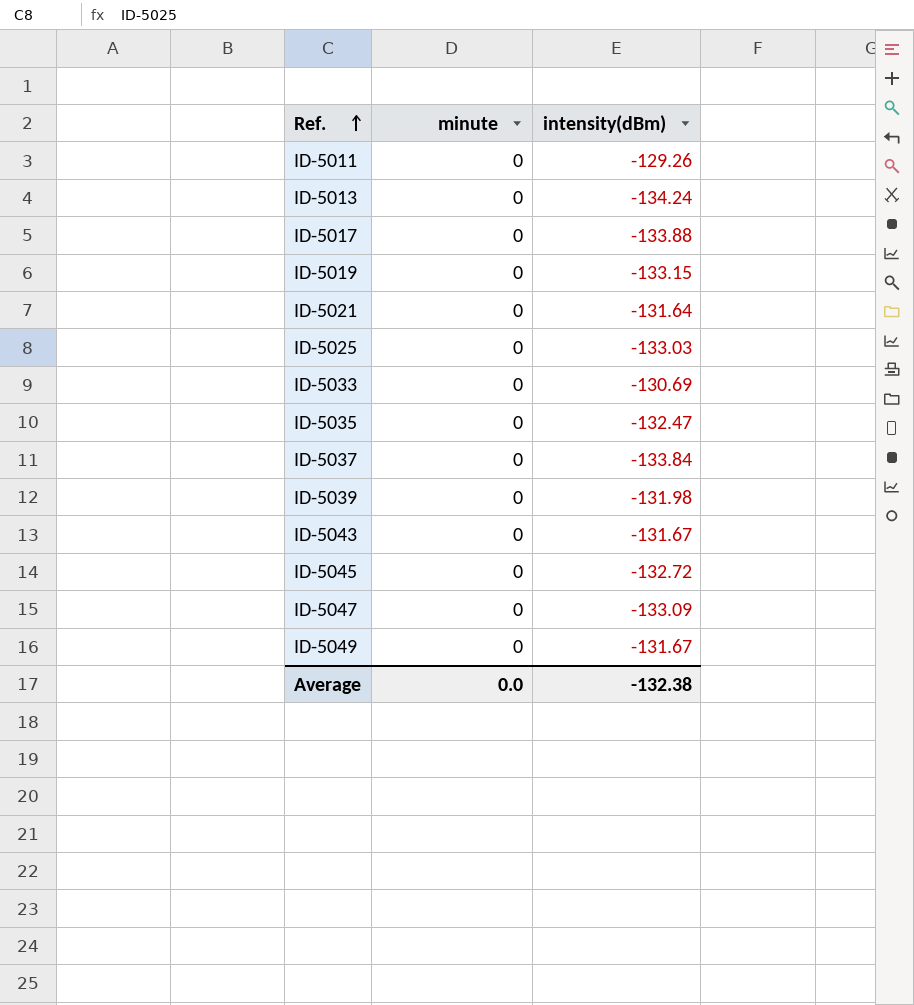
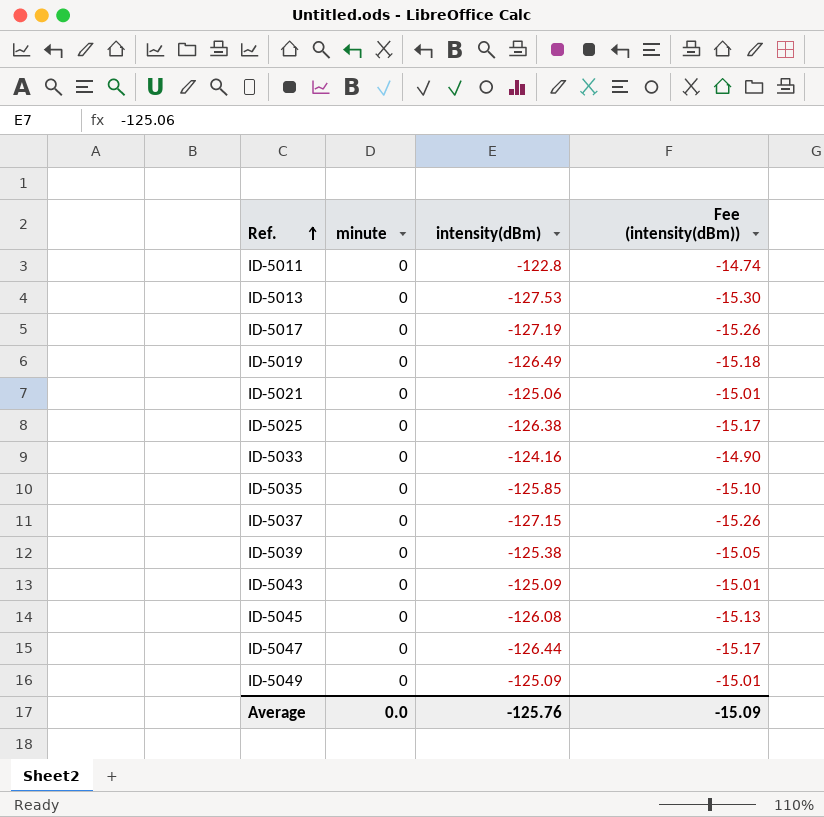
column Fee (intensity(dBm)) | formula: none -> [intensity(dBm)] * 0.12
ID-5011 | intensity(dBm): -129.26 -> -122.8
ID-5013 | intensity(dBm): -134.24 -> -127.53
ID-5017 | intensity(dBm): -133.88 -> -127.19
ID-5019 | intensity(dBm): -133.15 -> -126.49
ID-5021 | intensity(dBm): -131.64 -> -125.06
ID-5025 | intensity(dBm): -133.03 -> -126.38
ID-5033 | intensity(dBm): -130.69 -> -124.16
ID-5035 | intensity(dBm): -132.47 -> -125.85
ID-5037 | intensity(dBm): -133.84 -> -127.15
ID-5039 | intensity(dBm): -131.98 -> -125.38
ID-5043 | intensity(dBm): -131.67 -> -125.09
ID-5045 | intensity(dBm): -132.72 -> -126.08
ID-5047 | intensity(dBm): -133.09 -> -126.44
ID-5049 | intensity(dBm): -131.67 -> -125.09
Average | intensity(dBm): -132.38 -> -125.76

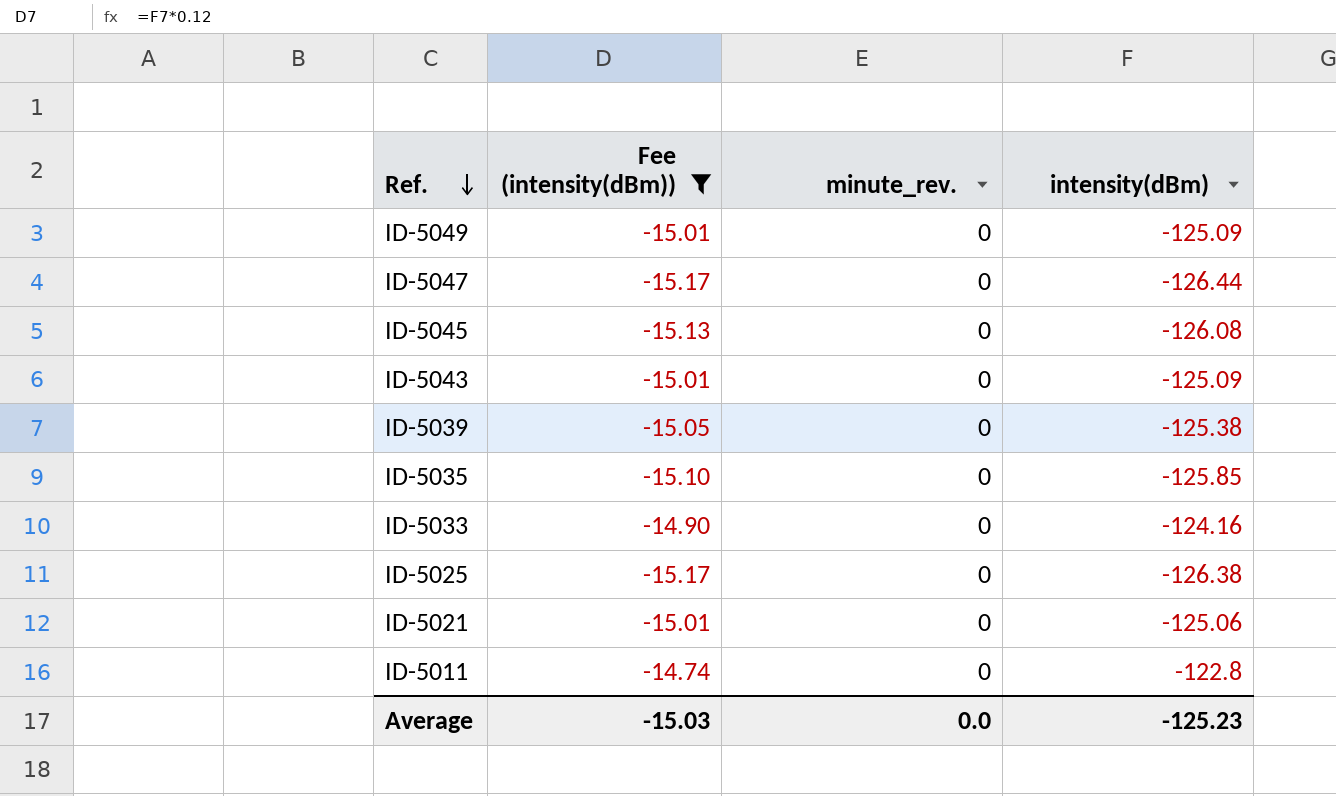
filter: none -> Fee (intensity(dBm)) >= -15.17
row order: Ref. ascending -> Ref. descending
column Fee (intensity(dBm)) | position: 4 -> 2
column name: minute -> minute_rev.
Average | Fee (intensity(dBm)): -15.09 -> -15.03
Average | intensity(dBm): -125.76 -> -125.23

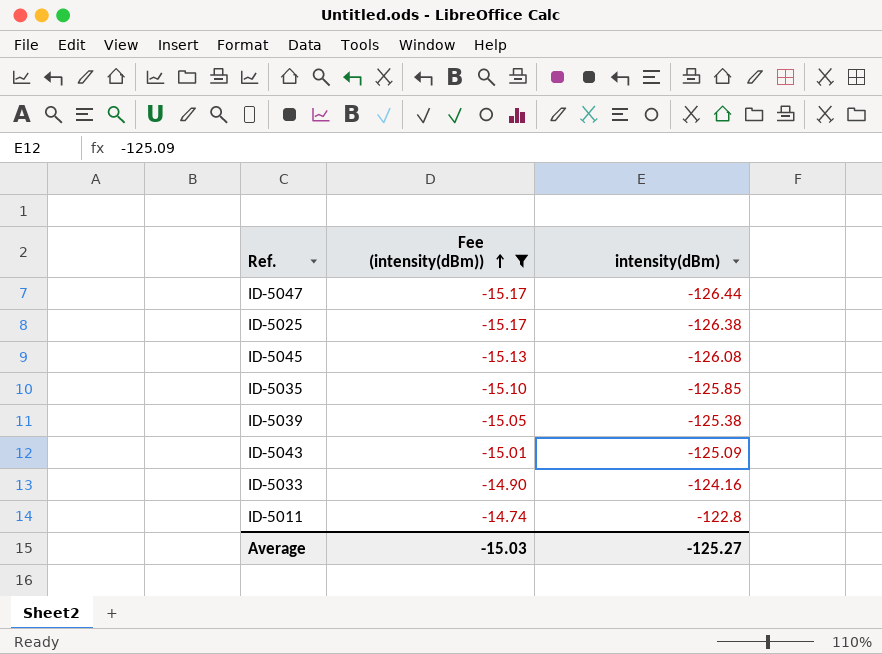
row order: Ref. descending -> Fee (intensity(dBm)) ascending
column minute_rev. | position: 3 -> none
row ID-5049: -15.01 | 0 | -125.09 -> none
row ID-5021: -15.01 | 0 | -125.06 -> none
Average | intensity(dBm): -125.23 -> -125.27

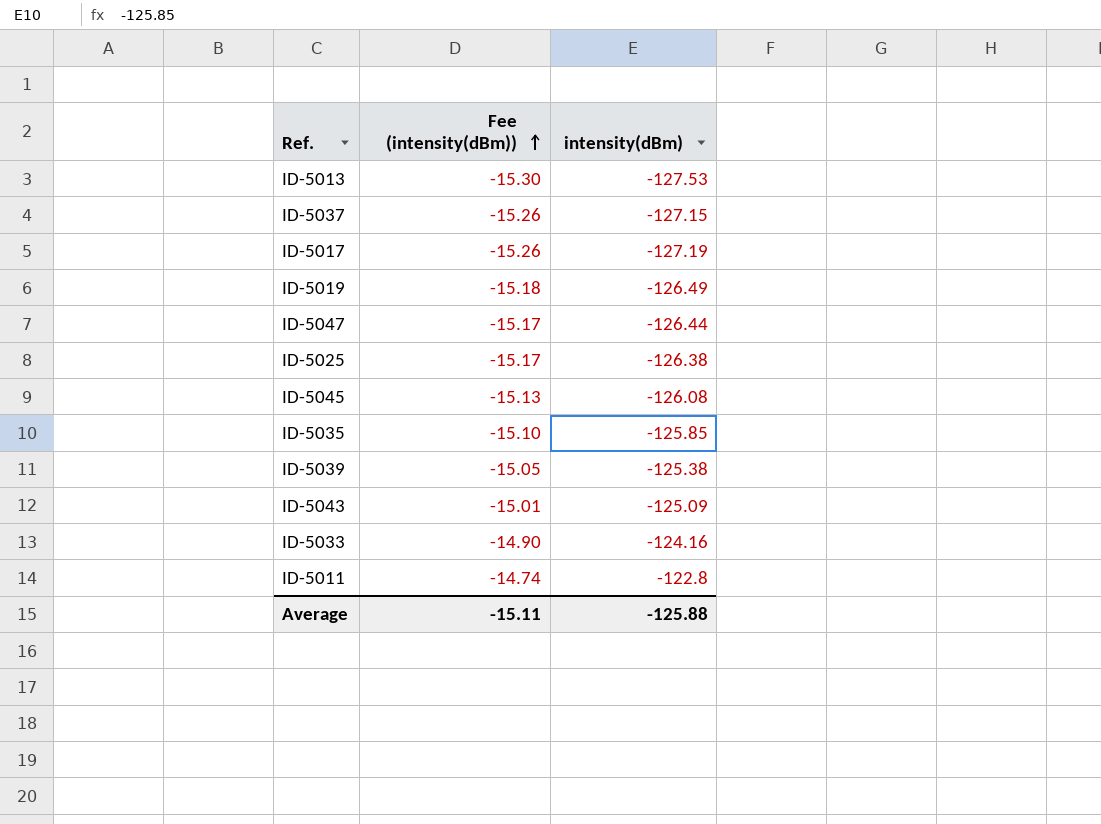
filter: Fee (intensity(dBm)) >= -15.17 -> none
Average | Fee (intensity(dBm)): -15.03 -> -15.11
Average | intensity(dBm): -125.27 -> -125.88

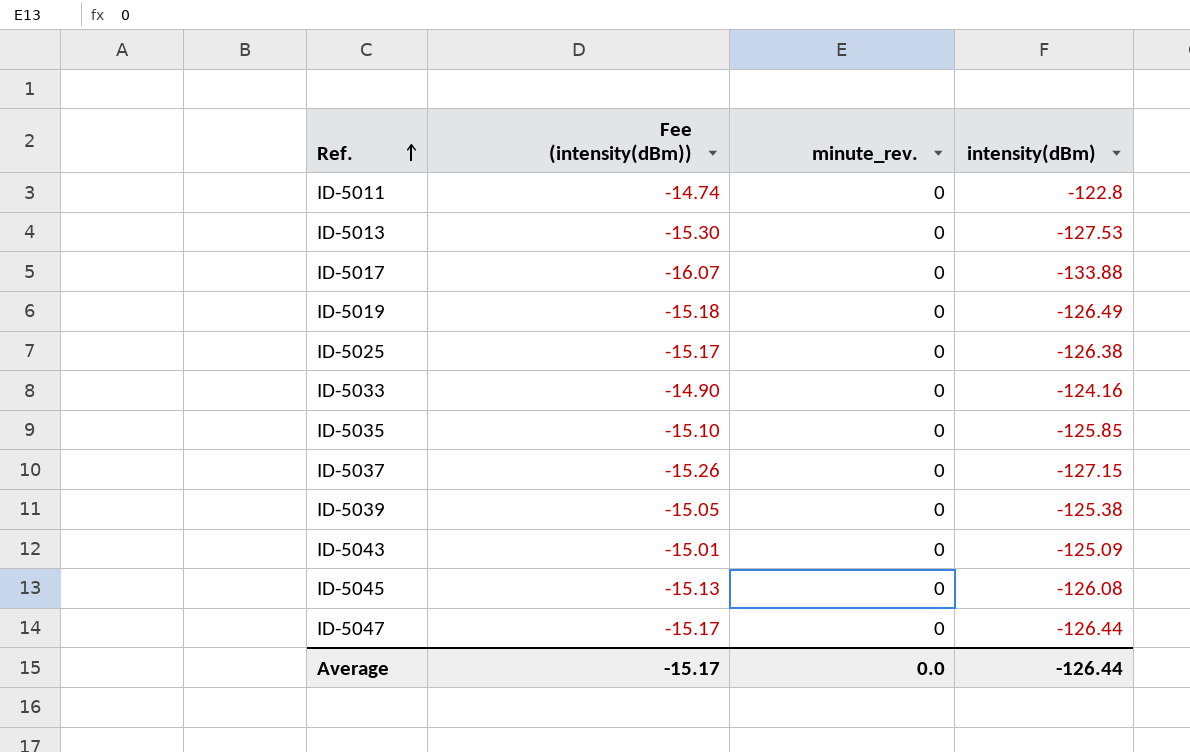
row order: Fee (intensity(dBm)) ascending -> Ref. ascending
column minute_rev. | position: none -> 3
ID-5017 | Fee (intensity(dBm)): -15.26 -> -16.07
ID-5017 | intensity(dBm): -127.19 -> -133.88
Average | Fee (intensity(dBm)): -15.11 -> -15.17
Average | intensity(dBm): -125.88 -> -126.44

